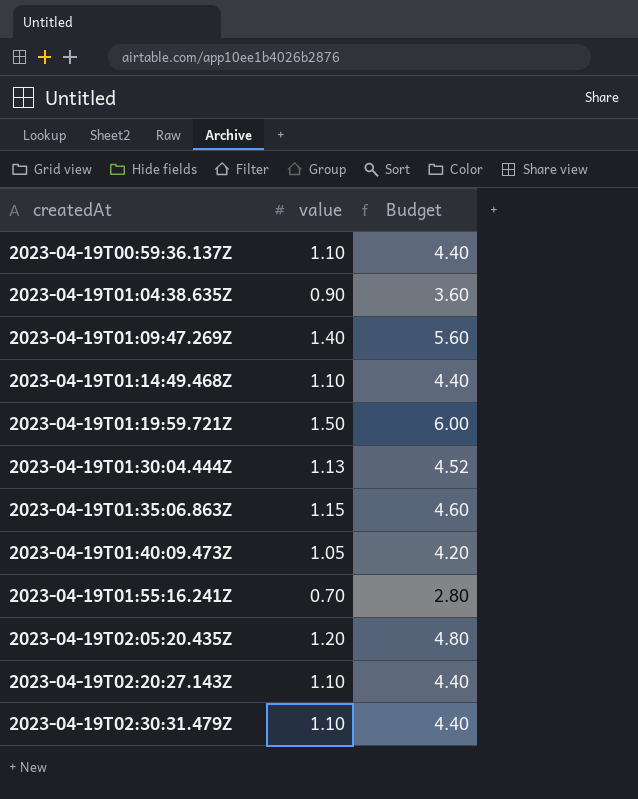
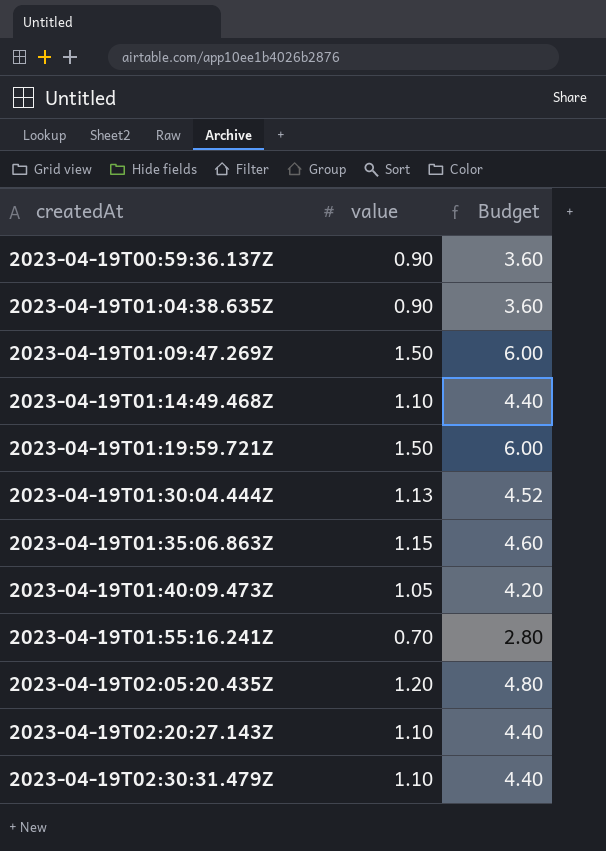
2023-04-19T00:59:36.137Z | value: 1.10 -> 0.90
2023-04-19T00:59:36.137Z | Budget: 4.40 -> 3.60
2023-04-19T01:09:47.269Z | value: 1.40 -> 1.50
2023-04-19T01:09:47.269Z | Budget: 5.60 -> 6.00

